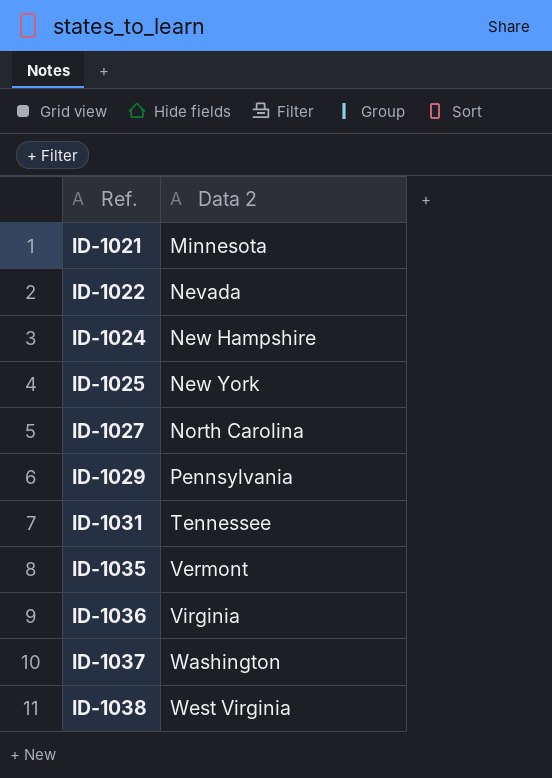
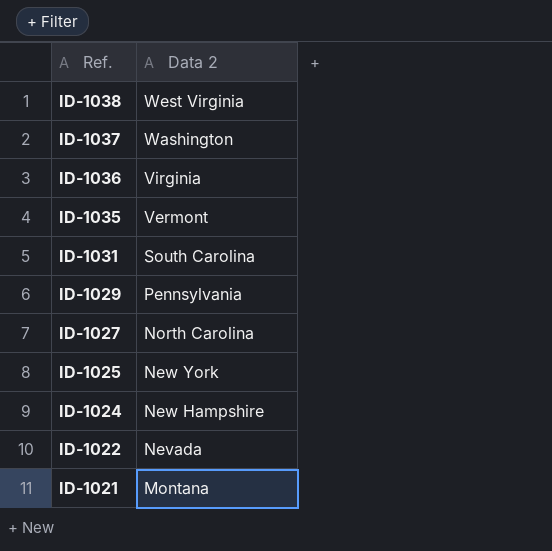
row order: Ref. ascending -> Ref. descending
ID-1031 | Data 2: Tennessee -> South Carolina
ID-1021 | Data 2: Minnesota -> Montana

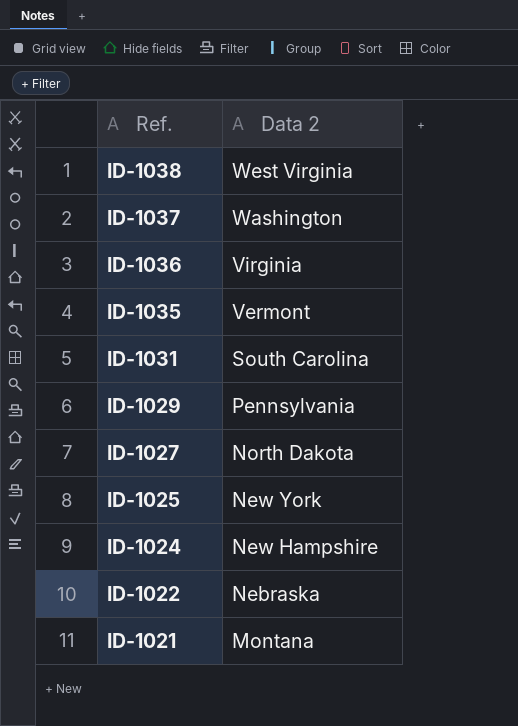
ID-1027 | Data 2: North Carolina -> North Dakota
ID-1022 | Data 2: Nevada -> Nebraska

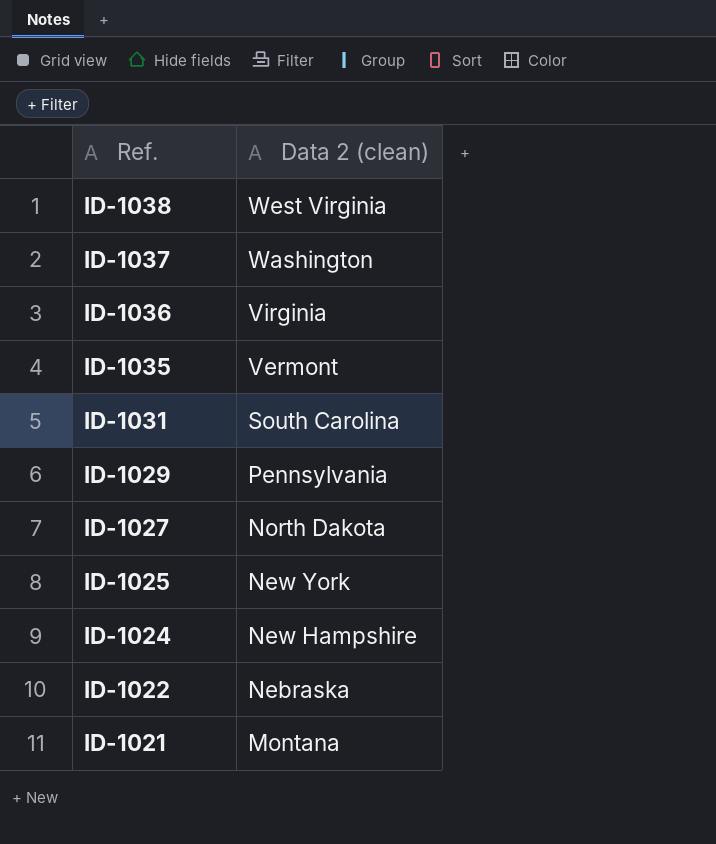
column name: Data 2 -> Data 2 (clean)

